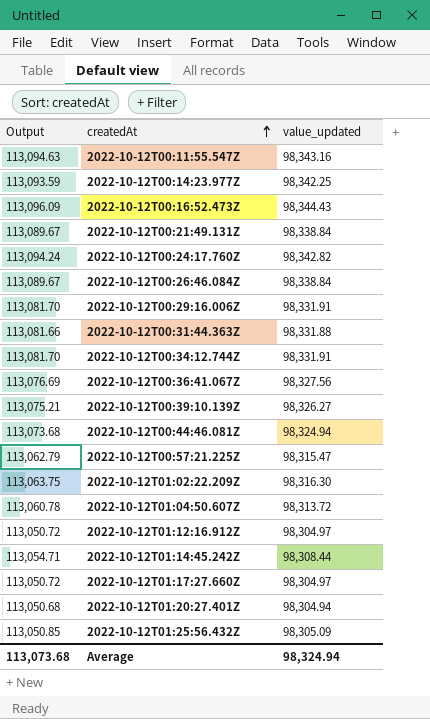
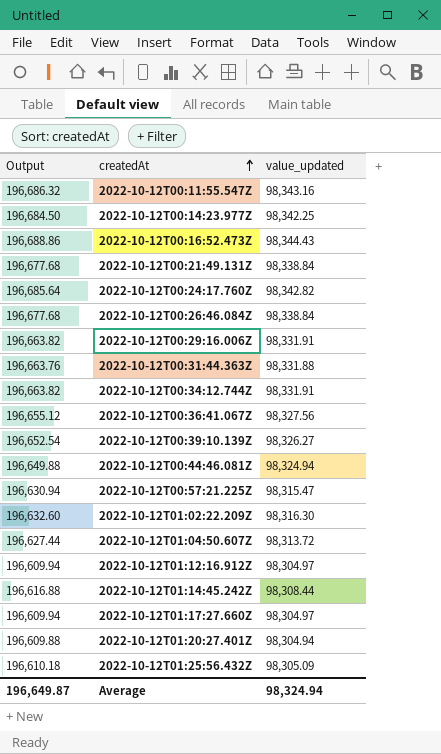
column Output | formula: [value_updated] * 1.15 -> [value_updated] * 2
Average | Output: 113,073.68 -> 196,649.87

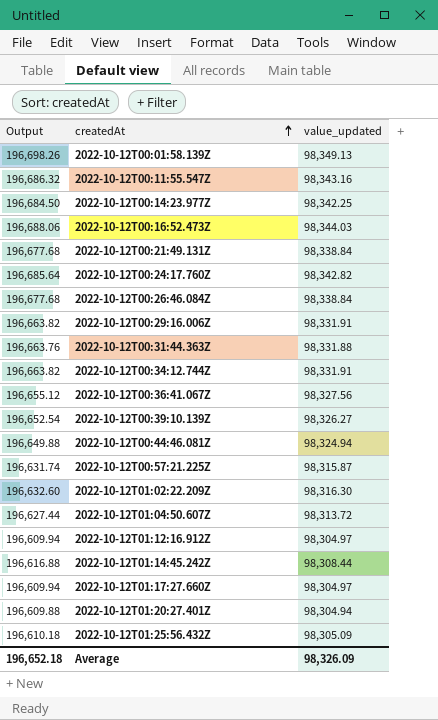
row 2022-10-12T00:01:58.139Z: none -> 196,698.26 | 98,349.13
2022-10-12T00:16:52.473Z | Output: 196,688.86 -> 196,688.06
2022-10-12T00:16:52.473Z | value_updated: 98,344.43 -> 98,344.03
2022-10-12T00:57:21.225Z | Output: 196,630.94 -> 196,631.74
2022-10-12T00:57:21.225Z | value_updated: 98,315.47 -> 98,315.87
Average | Output: 196,649.87 -> 196,652.18
Average | value_updated: 98,324.94 -> 98,326.09

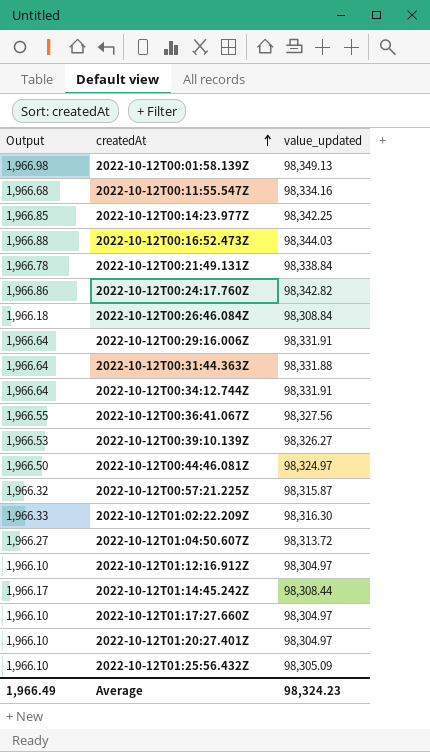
column Output | formula: [value_updated] * 2 -> [value_updated] * 0.02
2022-10-12T00:11:55.547Z | value_updated: 98,343.16 -> 98,334.16
2022-10-12T00:26:46.084Z | value_updated: 98,338.84 -> 98,308.84
2022-10-12T00:44:46.081Z | value_updated: 98,324.94 -> 98,324.97
2022-10-12T01:20:27.401Z | value_updated: 98,304.94 -> 98,304.97
Average | Output: 196,652.18 -> 1,966.49
Average | value_updated: 98,326.09 -> 98,324.23

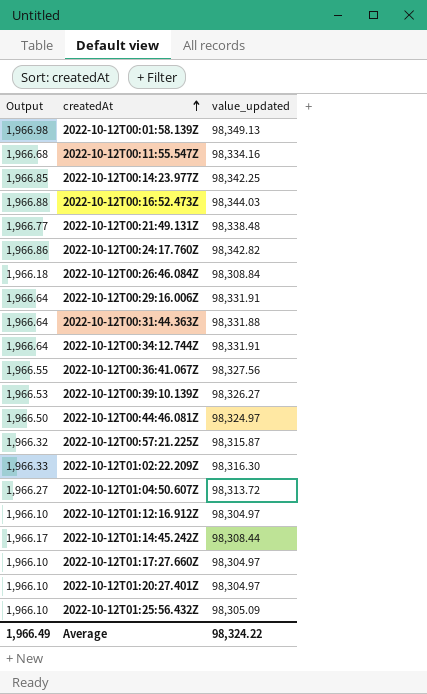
2022-10-12T00:21:49.131Z | Output: 1,966.78 -> 1,966.77
2022-10-12T00:21:49.131Z | value_updated: 98,338.84 -> 98,338.48
Average | value_updated: 98,324.23 -> 98,324.22

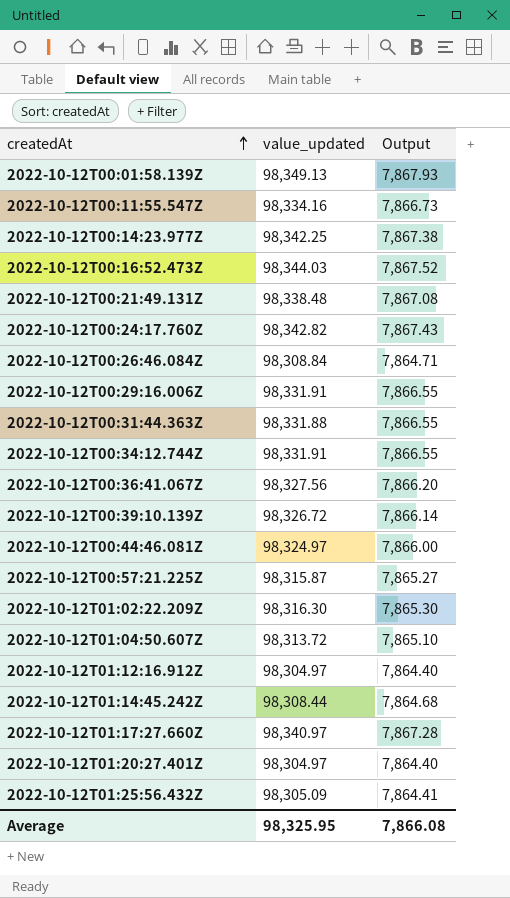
column Output | formula: [value_updated] * 0.02 -> [value_updated] * 0.08
column Output | position: 1 -> 3
2022-10-12T00:39:10.139Z | value_updated: 98,326.27 -> 98,326.72
2022-10-12T01:17:27.660Z | value_updated: 98,304.97 -> 98,340.97
Average | value_updated: 98,324.22 -> 98,325.95
Average | Output: 1,966.49 -> 7,866.08

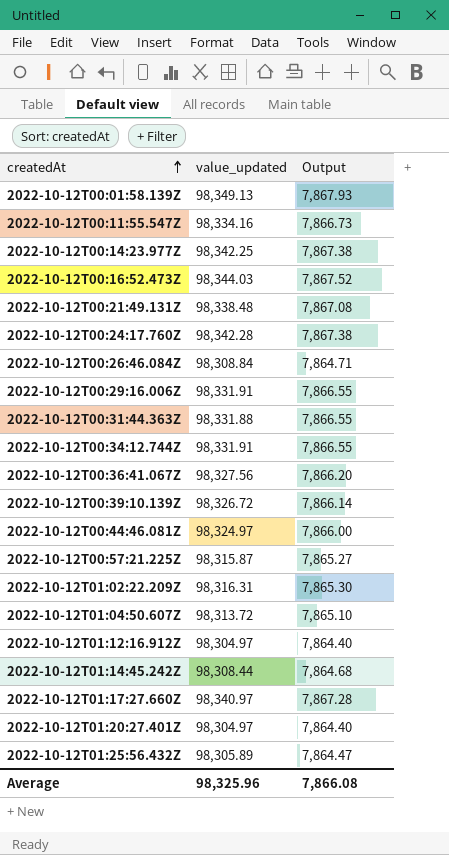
2022-10-12T00:24:17.760Z | value_updated: 98,342.82 -> 98,342.28
2022-10-12T00:24:17.760Z | Output: 7,867.43 -> 7,867.38
2022-10-12T01:02:22.209Z | value_updated: 98,316.30 -> 98,316.31
2022-10-12T01:25:56.432Z | value_updated: 98,305.09 -> 98,305.89
2022-10-12T01:25:56.432Z | Output: 7,864.41 -> 7,864.47
Average | value_updated: 98,325.95 -> 98,325.96

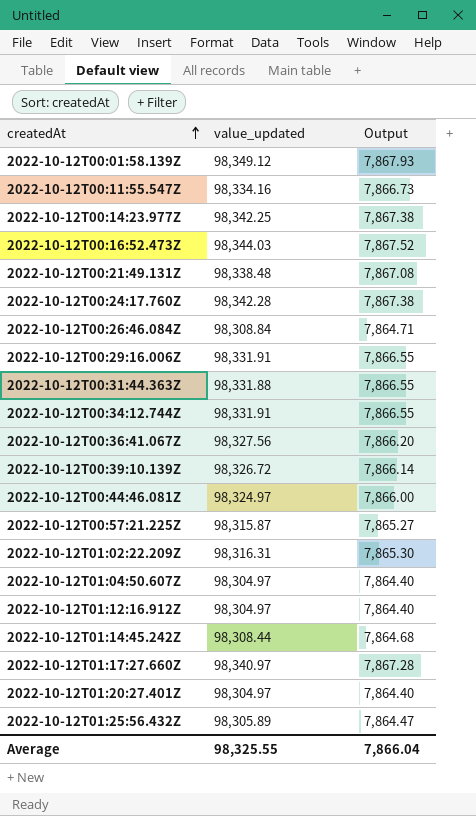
2022-10-12T00:01:58.139Z | value_updated: 98,349.13 -> 98,349.12
2022-10-12T01:04:50.607Z | value_updated: 98,313.72 -> 98,304.97
2022-10-12T01:04:50.607Z | Output: 7,865.10 -> 7,864.40
Average | value_updated: 98,325.96 -> 98,325.55
Average | Output: 7,866.08 -> 7,866.04

